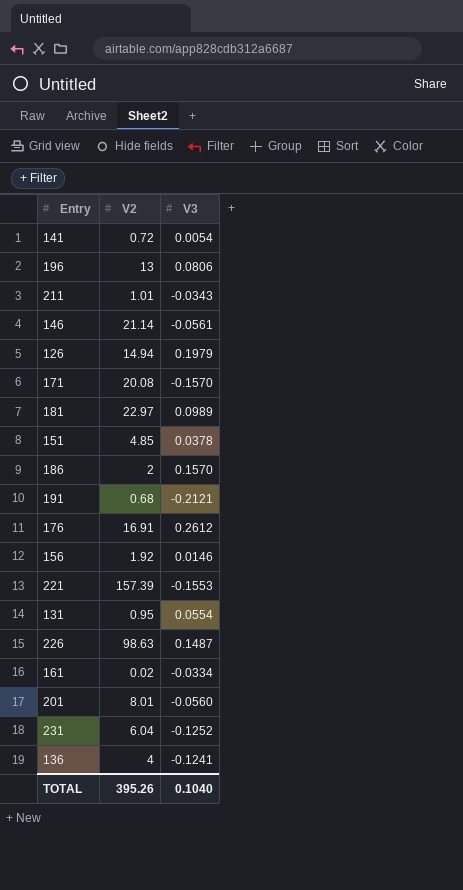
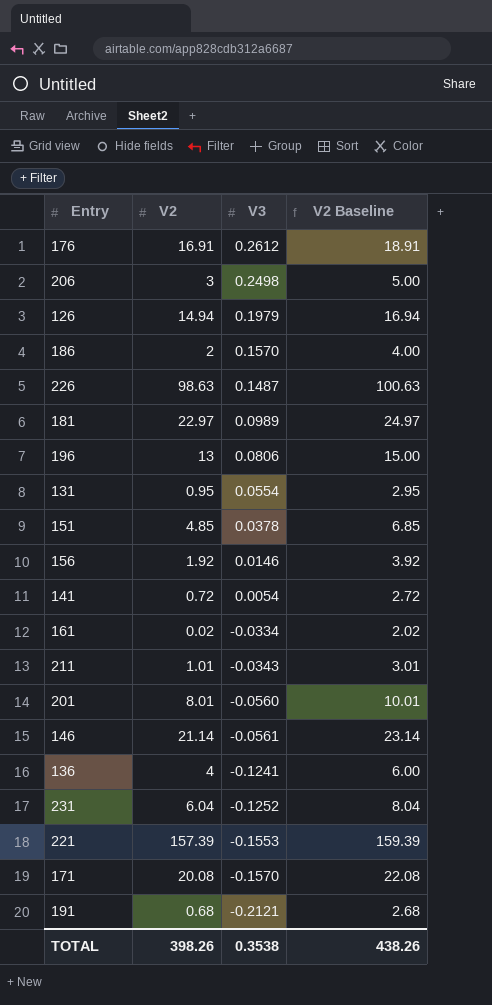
row order: none -> V3 descending
column V2 Baseline | formula: none -> [V2] + 2
row 206: none -> 3 | 0.2498 | 5.00
TOTAL | V2: 395.26 -> 398.26
TOTAL | V3: 0.1040 -> 0.3538

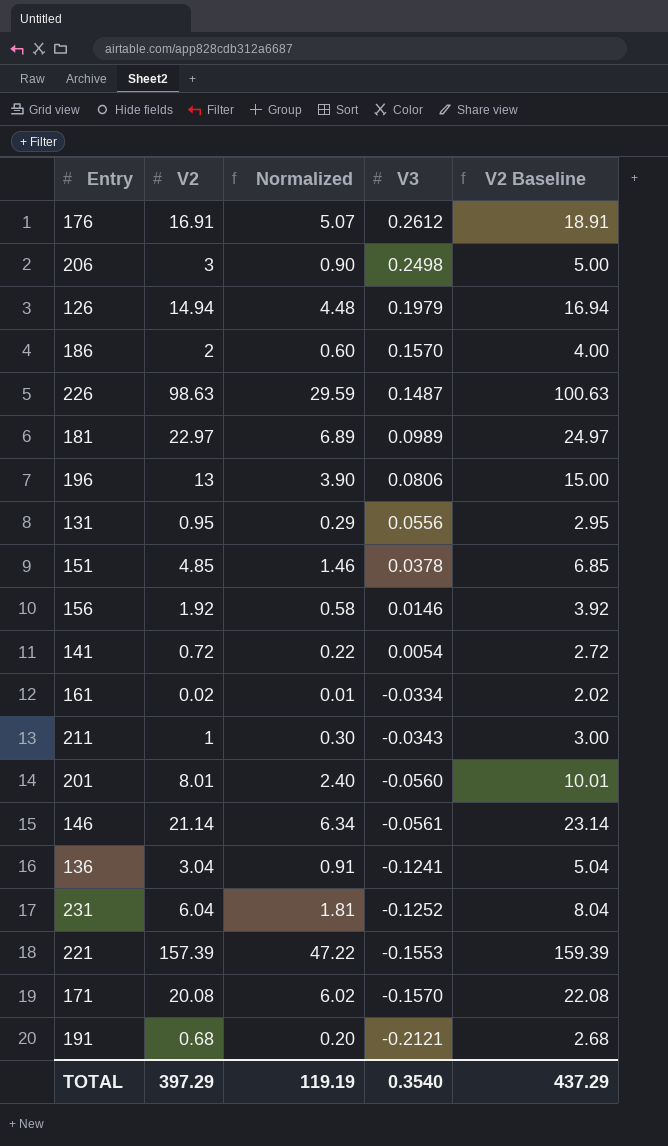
column Normalized | formula: none -> [V2] * 0.3
131 | V3: 0.0554 -> 0.0556
211 | V2: 1.01 -> 1
211 | V2 Baseline: 3.01 -> 3.00
136 | V2: 4 -> 3.04
136 | V2 Baseline: 6.00 -> 5.04
TOTAL | V2: 398.26 -> 397.29
TOTAL | V3: 0.3538 -> 0.3540
TOTAL | V2 Baseline: 438.26 -> 437.29

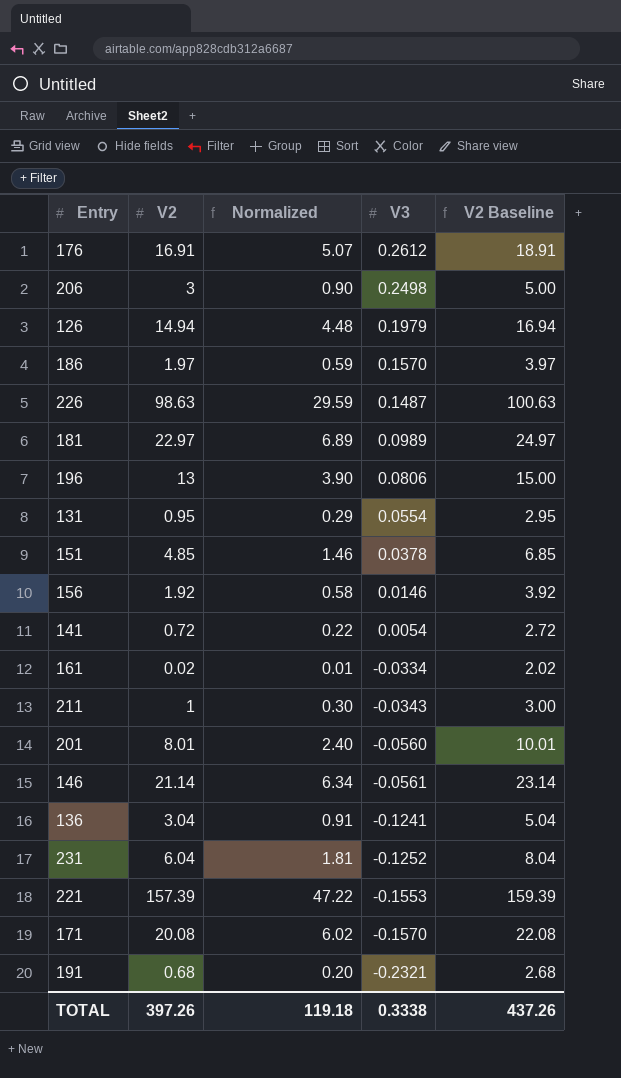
186 | V2: 2 -> 1.97
186 | Normalized: 0.60 -> 0.59
186 | V2 Baseline: 4.00 -> 3.97
131 | V3: 0.0556 -> 0.0554
191 | V3: -0.2121 -> -0.2321
TOTAL | V2: 397.29 -> 397.26
TOTAL | Normalized: 119.19 -> 119.18
TOTAL | V3: 0.3540 -> 0.3338
TOTAL | V2 Baseline: 437.29 -> 437.26

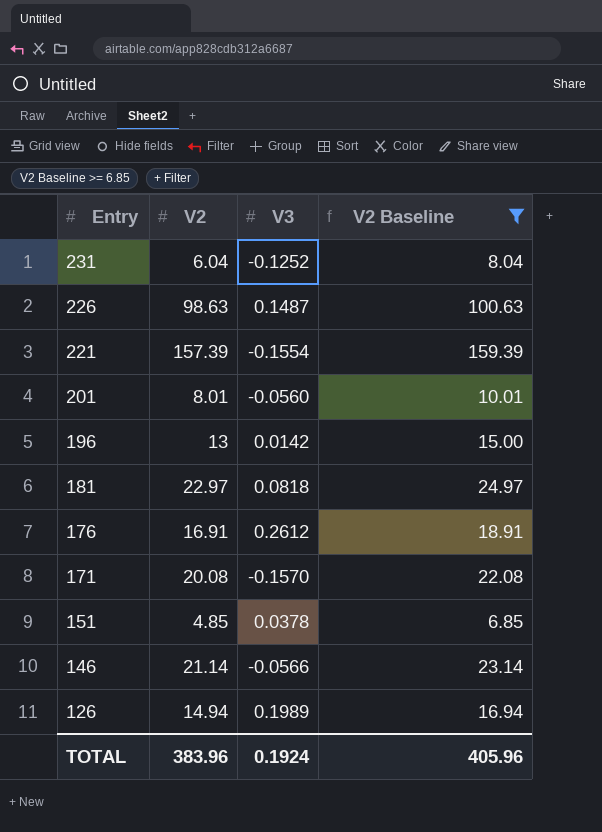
filter: none -> V2 Baseline >= 6.85
row order: V3 descending -> Entry descending
column Normalized | formula: [V2] * 0.3 -> none
221 | V3: -0.1553 -> -0.1554
196 | V3: 0.0806 -> 0.0142
181 | V3: 0.0989 -> 0.0818
146 | V3: -0.0561 -> -0.0566
126 | V3: 0.1979 -> 0.1989
TOTAL | V2: 397.26 -> 383.96
TOTAL | V3: 0.3338 -> 0.1924
TOTAL | V2 Baseline: 437.26 -> 405.96

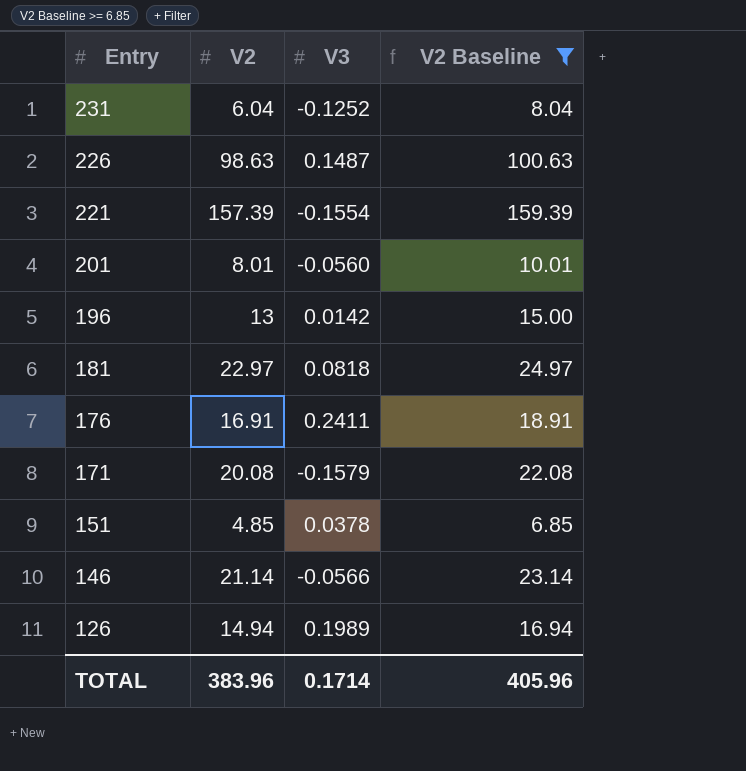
176 | V3: 0.2612 -> 0.2411
171 | V3: -0.1570 -> -0.1579
TOTAL | V3: 0.1924 -> 0.1714

